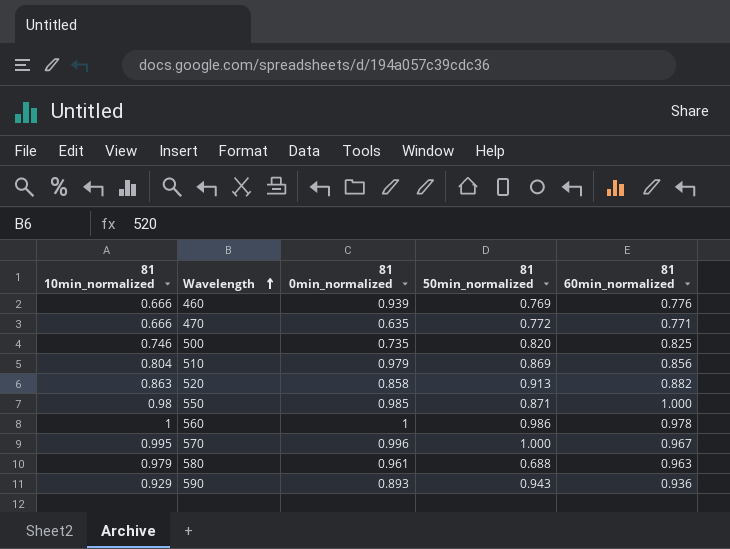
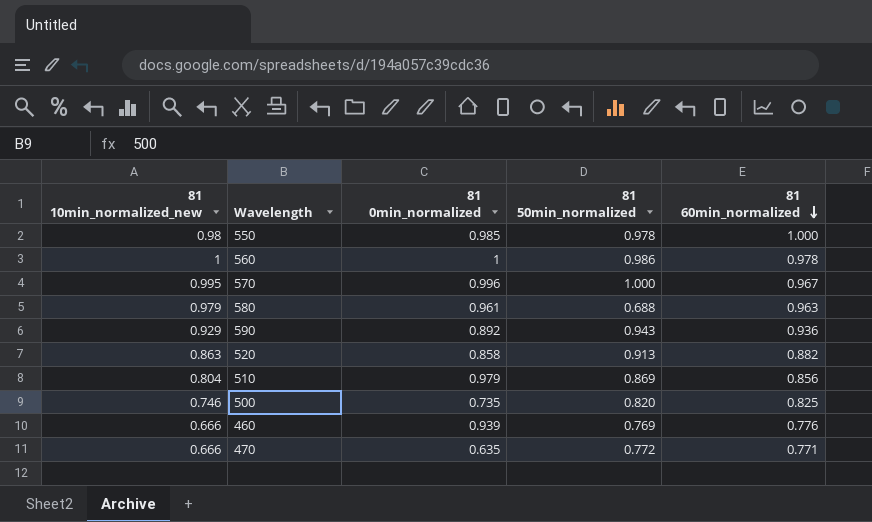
row order: Wavelength ascending -> 81 60min_normalized descending
column name: 81 10min_normalized -> 81 10min_normalized_new
550 | 81 50min_normalized: 0.871 -> 0.978
590 | 81 0min_normalized: 0.893 -> 0.892

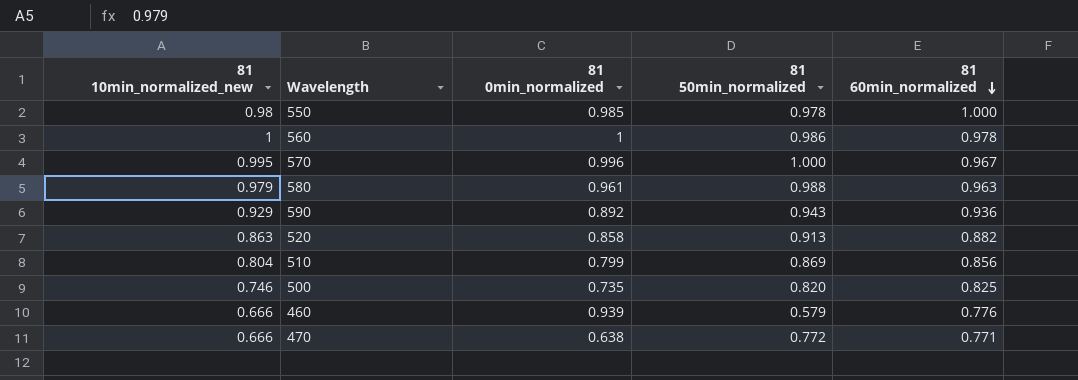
580 | 81 50min_normalized: 0.688 -> 0.988
510 | 81 0min_normalized: 0.979 -> 0.799
460 | 81 50min_normalized: 0.769 -> 0.579
470 | 81 0min_normalized: 0.635 -> 0.638

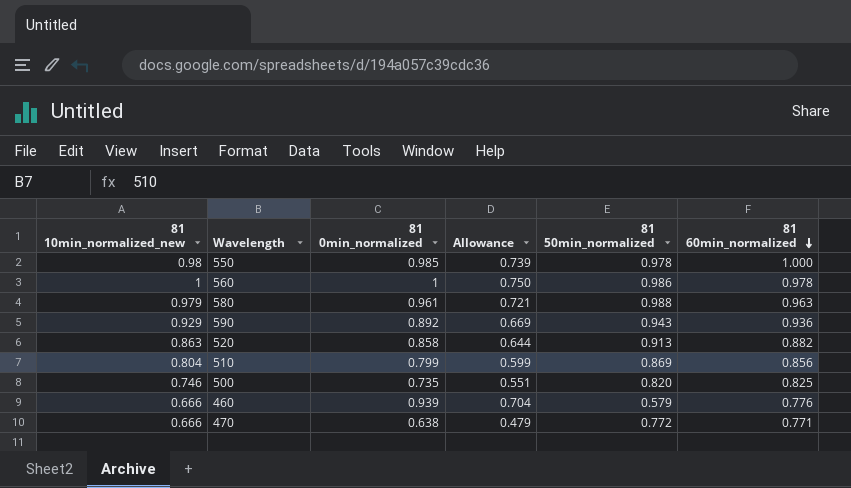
column Allowance | formula: none -> [81 0min_normalized] * 0.75
row 570: 0.995 | 0.996 | 1.000 | 0.967 -> none

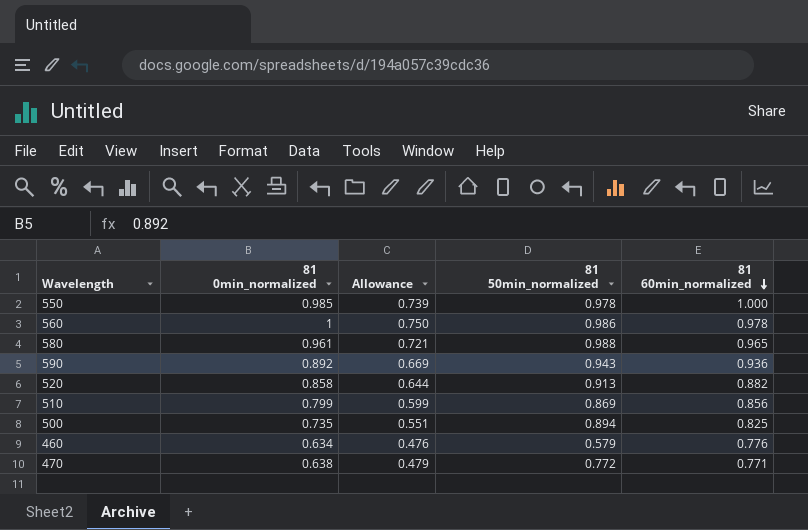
column 81 10min_normalized_new | position: 1 -> none
580 | 81 60min_normalized: 0.963 -> 0.965
500 | 81 50min_normalized: 0.820 -> 0.894
460 | 81 0min_normalized: 0.939 -> 0.634
460 | Allowance: 0.704 -> 0.476

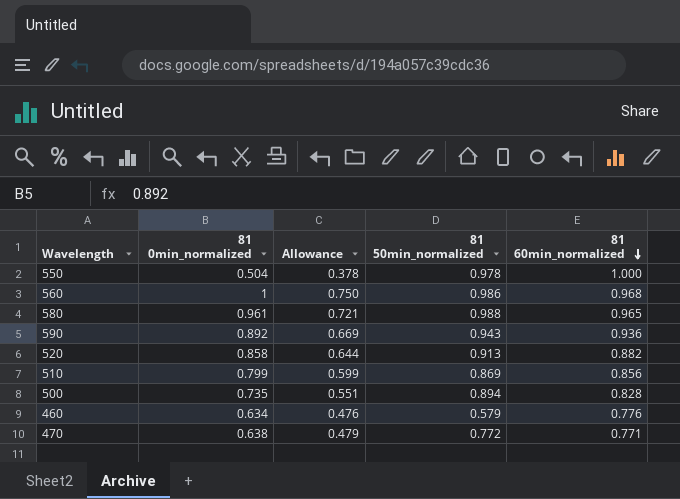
550 | 81 0min_normalized: 0.985 -> 0.504
550 | Allowance: 0.739 -> 0.378
560 | 81 60min_normalized: 0.978 -> 0.968
500 | 81 60min_normalized: 0.825 -> 0.828

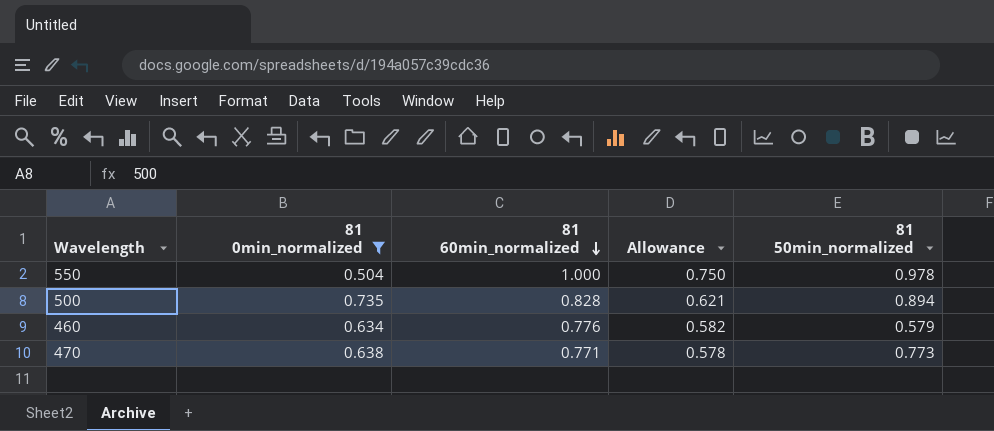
filter: none -> 81 0min_normalized <= 0.735
column 81 60min_normalized | position: 5 -> 3
column Allowance | formula: [81 0min_normalized] * 0.75 -> [81 60min_normalized] * 0.75
470 | 81 50min_normalized: 0.772 -> 0.773

